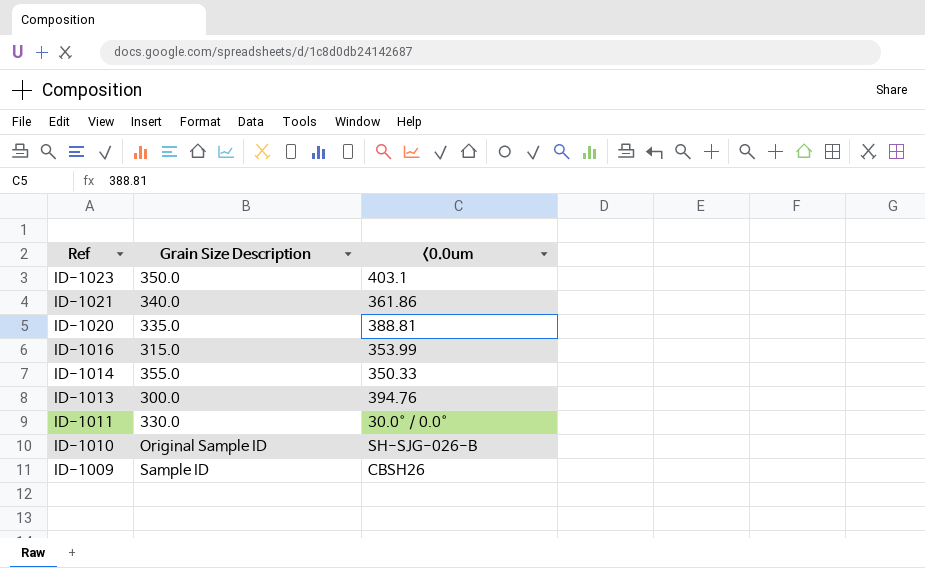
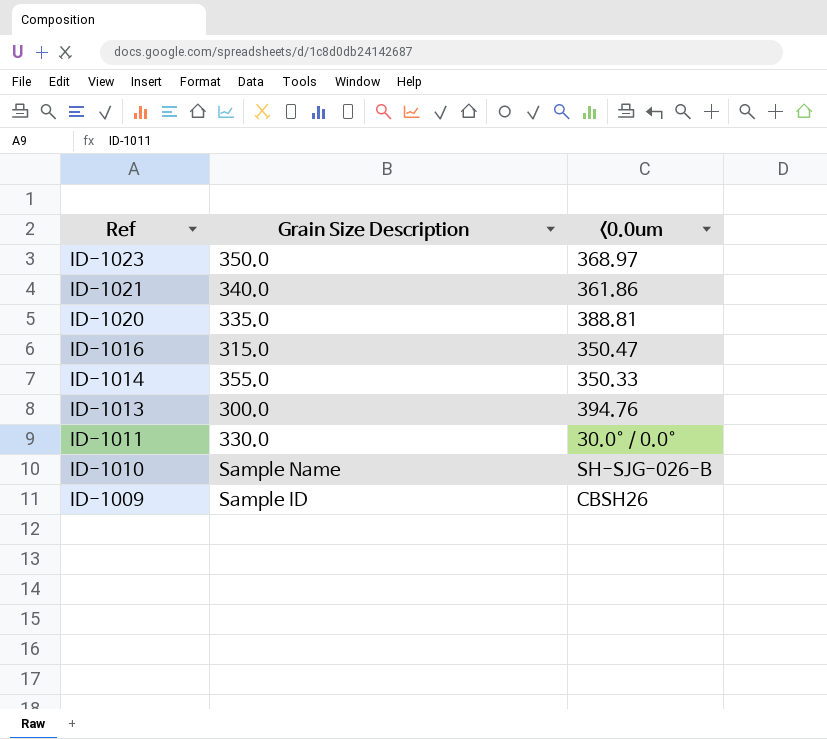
ID-1023 | <0.0um: 403.1 -> 368.97
ID-1016 | <0.0um: 353.99 -> 350.47
ID-1010 | Grain Size Description: Original Sample ID -> Sample Name

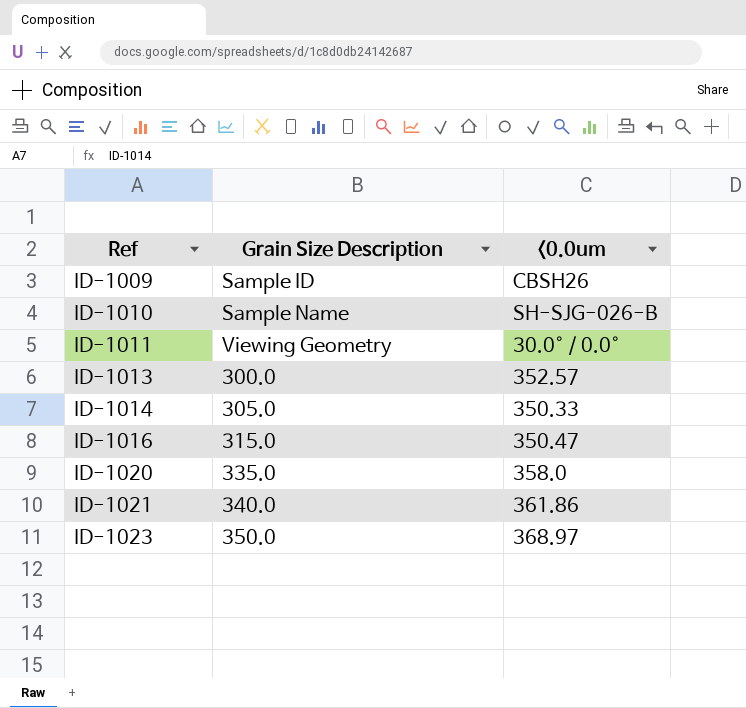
row order: Ref descending -> Ref ascending
ID-1011 | Grain Size Description: 330.0 -> Viewing Geometry
ID-1013 | <0.0um: 394.76 -> 352.57
ID-1014 | Grain Size Description: 355.0 -> 305.0
ID-1020 | <0.0um: 388.81 -> 358.0

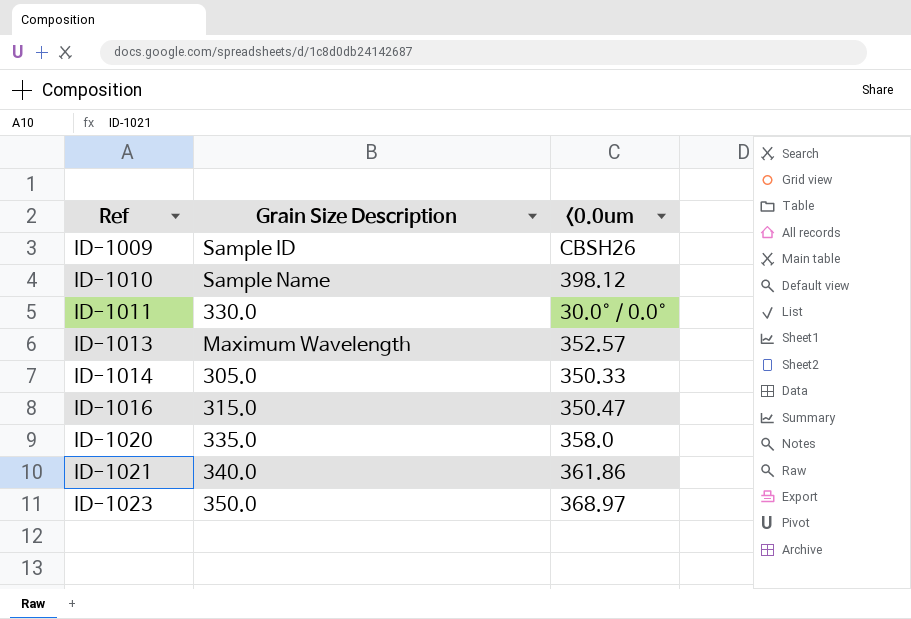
ID-1010 | <0.0um: SH-SJG-026-B -> 398.12
ID-1011 | Grain Size Description: Viewing Geometry -> 330.0
ID-1013 | Grain Size Description: 300.0 -> Maximum Wavelength

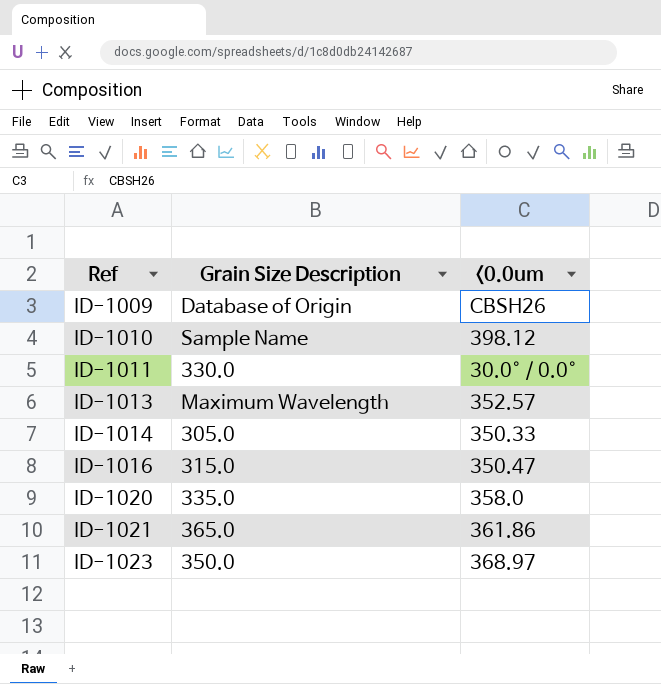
ID-1009 | Grain Size Description: Sample ID -> Database of Origin
ID-1021 | Grain Size Description: 340.0 -> 365.0

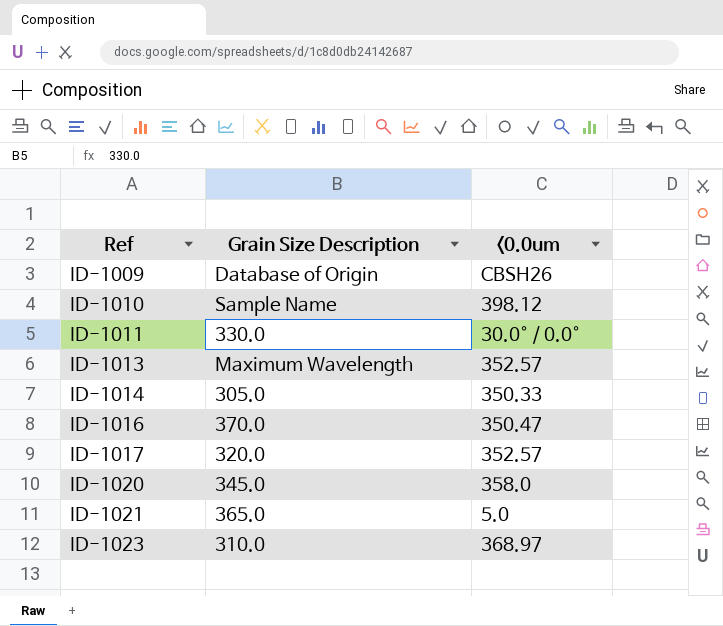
ID-1016 | Grain Size Description: 315.0 -> 370.0
row ID-1017: none -> 320.0 | 352.57
ID-1020 | Grain Size Description: 335.0 -> 345.0
ID-1021 | <0.0um: 361.86 -> 5.0
ID-1023 | Grain Size Description: 350.0 -> 310.0

